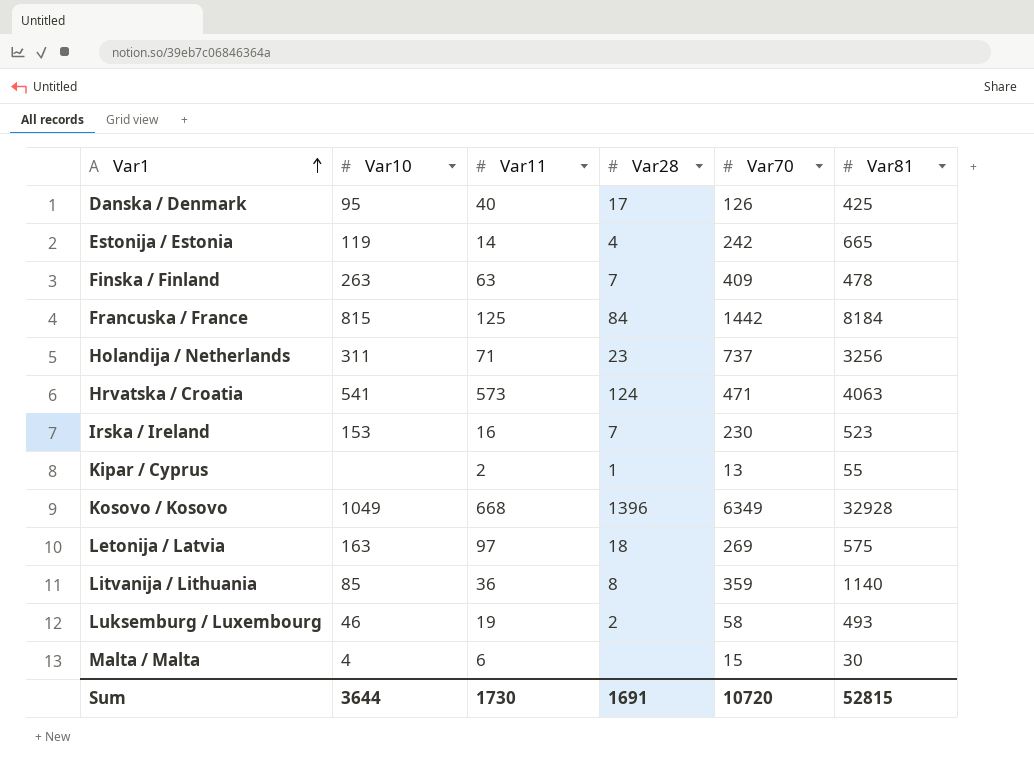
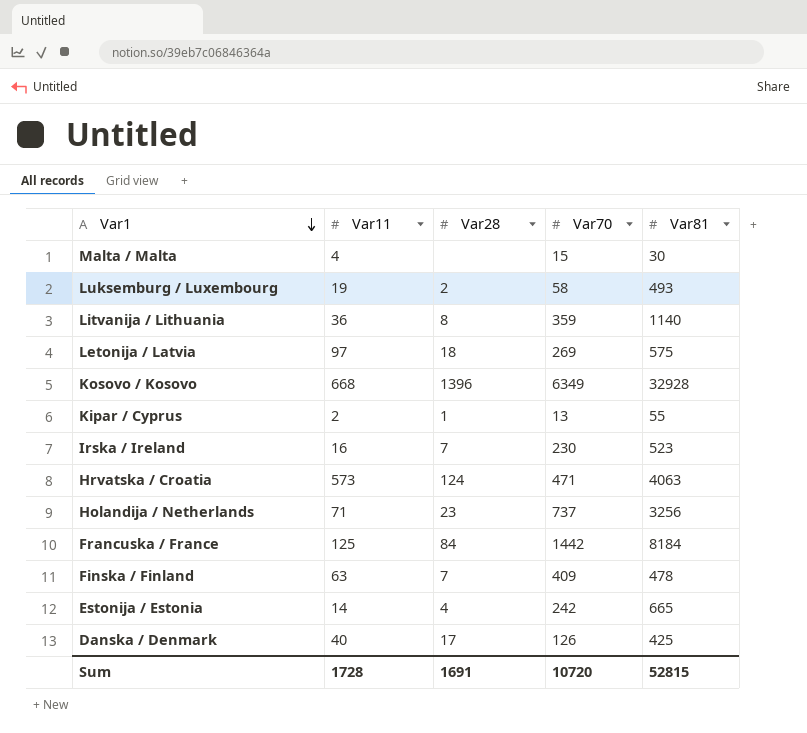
row order: Var1 ascending -> Var1 descending
column Var10 | position: 2 -> none
Malta / Malta | Var11: 6 -> 4
Sum | Var11: 1730 -> 1728

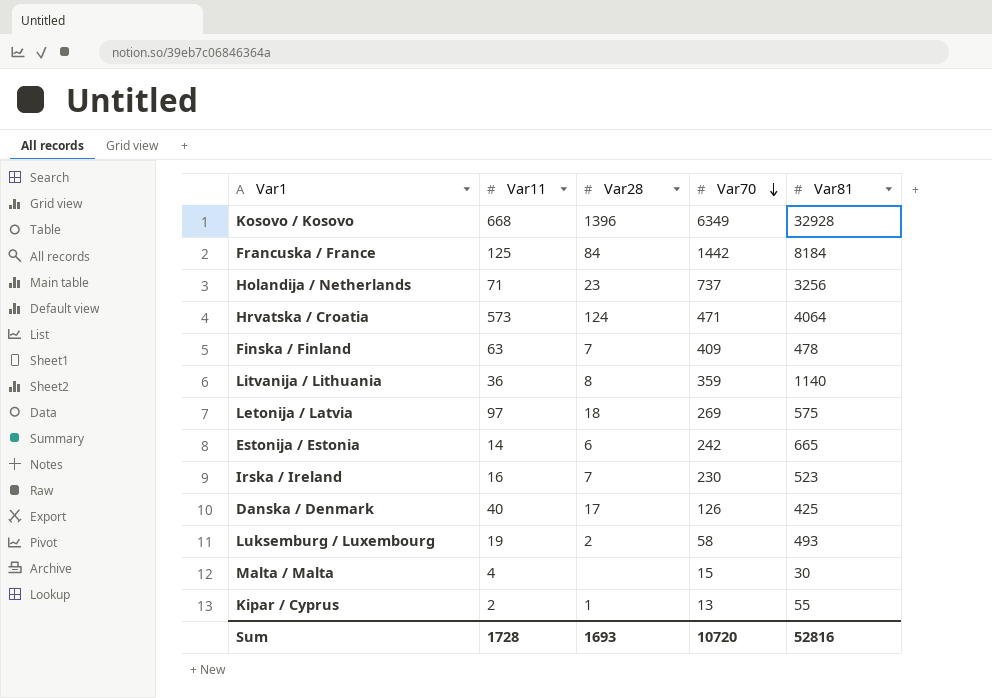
row order: Var1 descending -> Var70 descending
Hrvatska / Croatia | Var81: 4063 -> 4064
Estonija / Estonia | Var28: 4 -> 6
Sum | Var28: 1691 -> 1693
Sum | Var81: 52815 -> 52816

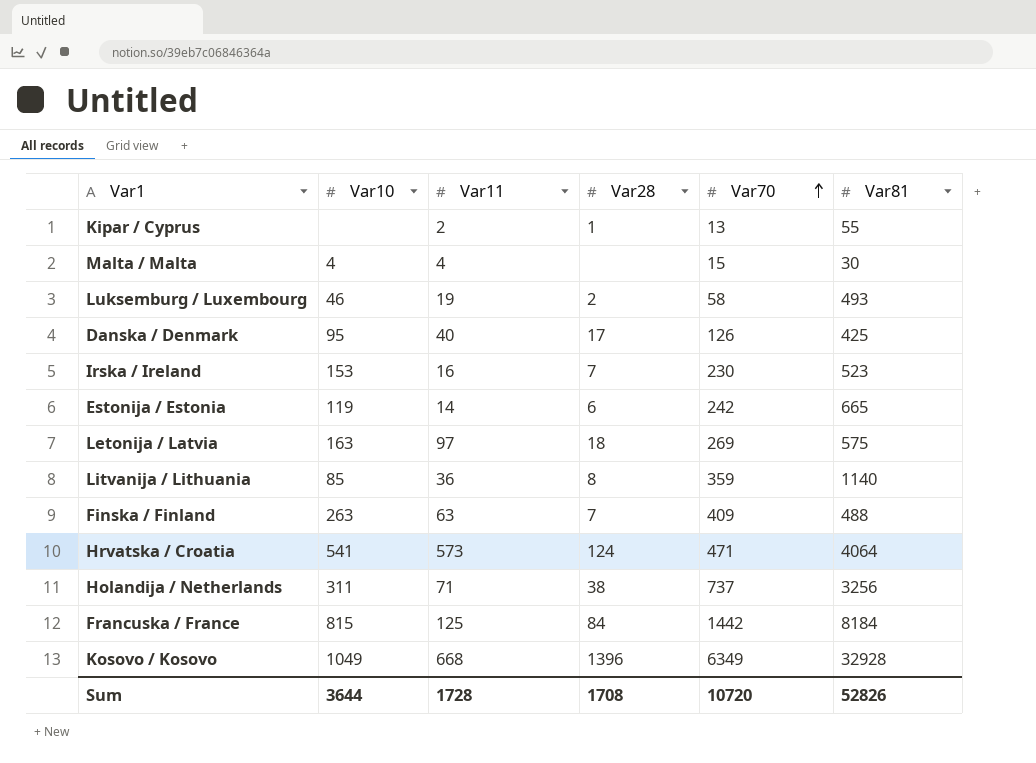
row order: Var70 descending -> Var70 ascending
column Var10 | position: none -> 2
Finska / Finland | Var81: 478 -> 488
Holandija / Netherlands | Var28: 23 -> 38
Sum | Var28: 1693 -> 1708
Sum | Var81: 52816 -> 52826

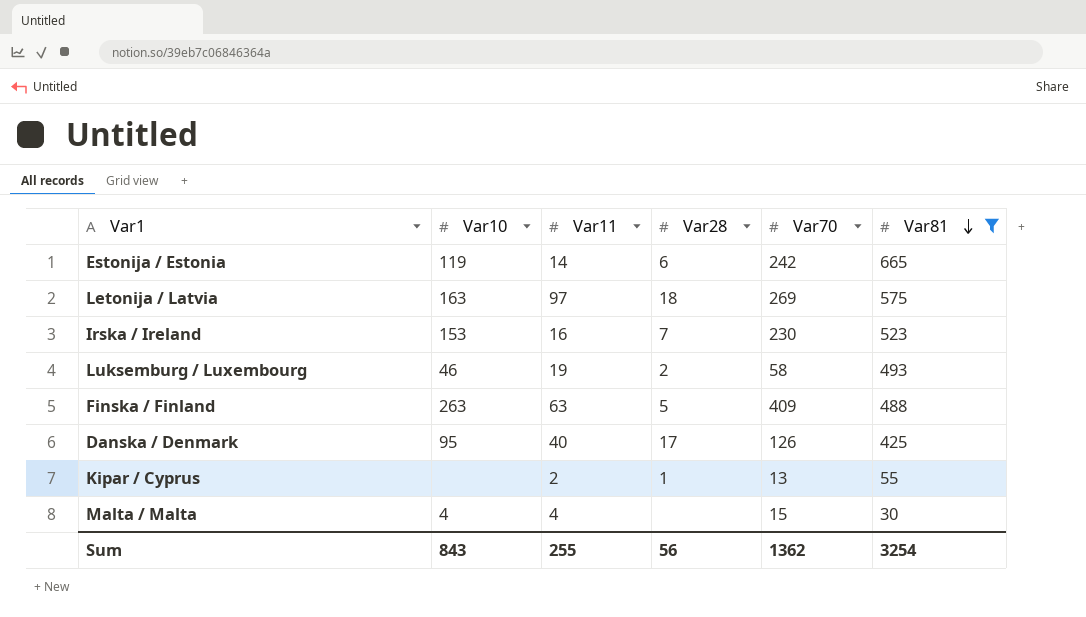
filter: none -> Var81 <= 665
row order: Var70 ascending -> Var81 descending
Finska / Finland | Var28: 7 -> 5
Sum | Var10: 3644 -> 843
Sum | Var11: 1728 -> 255
Sum | Var28: 1708 -> 56
Sum | Var70: 10720 -> 1362
Sum | Var81: 52826 -> 3254

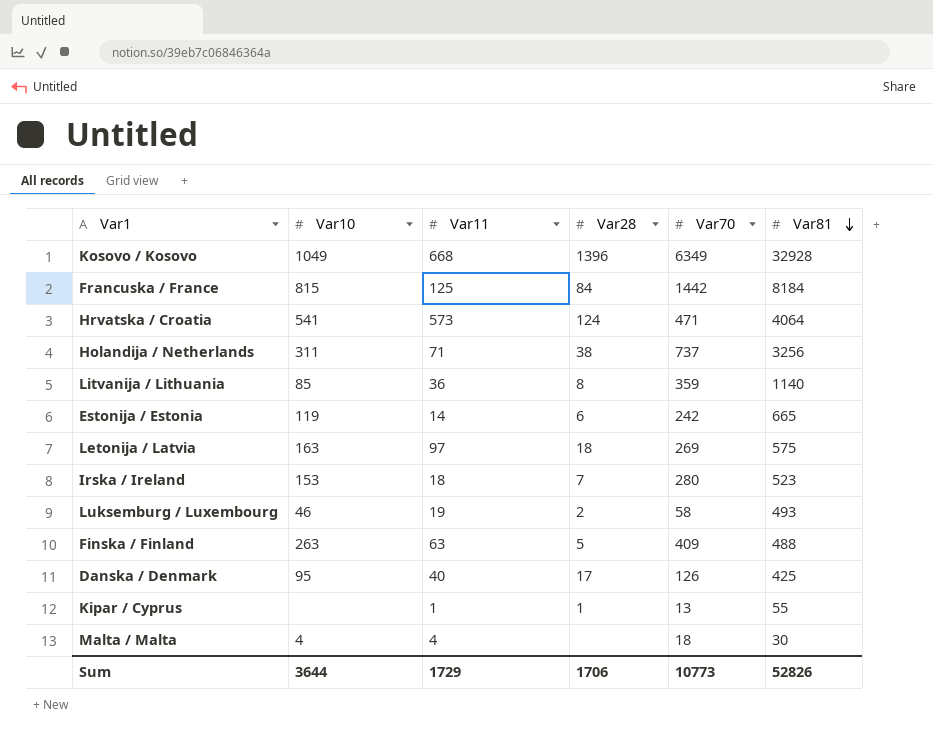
filter: Var81 <= 665 -> none
Irska / Ireland | Var11: 16 -> 18
Irska / Ireland | Var70: 230 -> 280
Kipar / Cyprus | Var11: 2 -> 1
Malta / Malta | Var70: 15 -> 18
Sum | Var10: 843 -> 3644
Sum | Var11: 255 -> 1729
Sum | Var28: 56 -> 1706
Sum | Var70: 1362 -> 10773
Sum | Var81: 3254 -> 52826

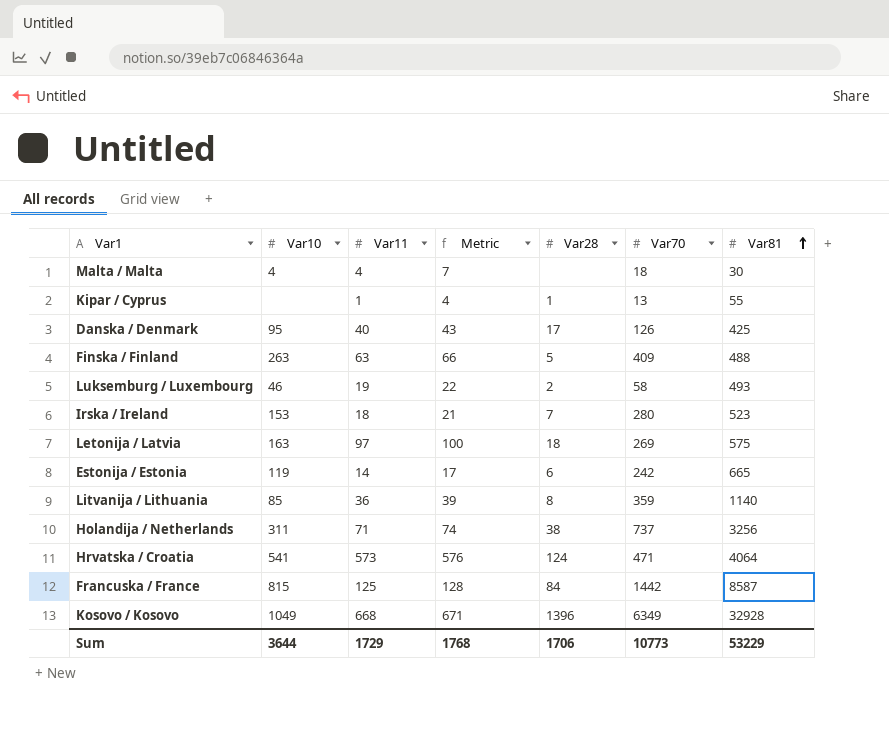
row order: Var81 descending -> Var81 ascending
column Metric | formula: none -> [Var11] + 3
Francuska / France | Var81: 8184 -> 8587
Sum | Var81: 52826 -> 53229

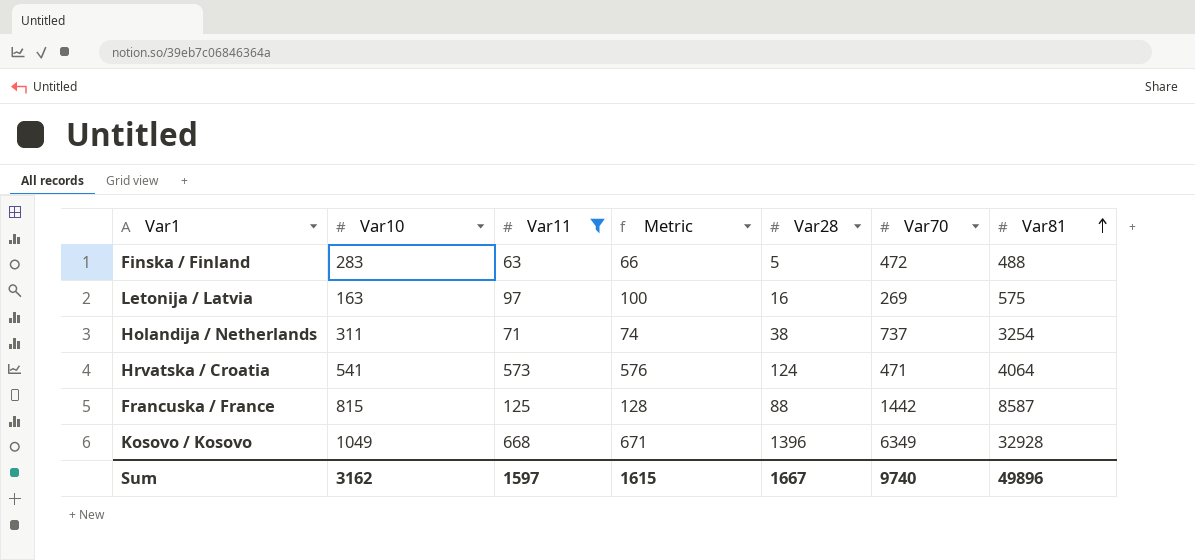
filter: none -> Var11 >= 63
Finska / Finland | Var10: 263 -> 283
Finska / Finland | Var70: 409 -> 472
Letonija / Latvia | Var28: 18 -> 16
Holandija / Netherlands | Var81: 3256 -> 3254
Francuska / France | Var28: 84 -> 88
Sum | Var10: 3644 -> 3162
Sum | Var11: 1729 -> 1597
Sum | Metric: 1768 -> 1615
Sum | Var28: 1706 -> 1667
Sum | Var70: 10773 -> 9740
Sum | Var81: 53229 -> 49896

